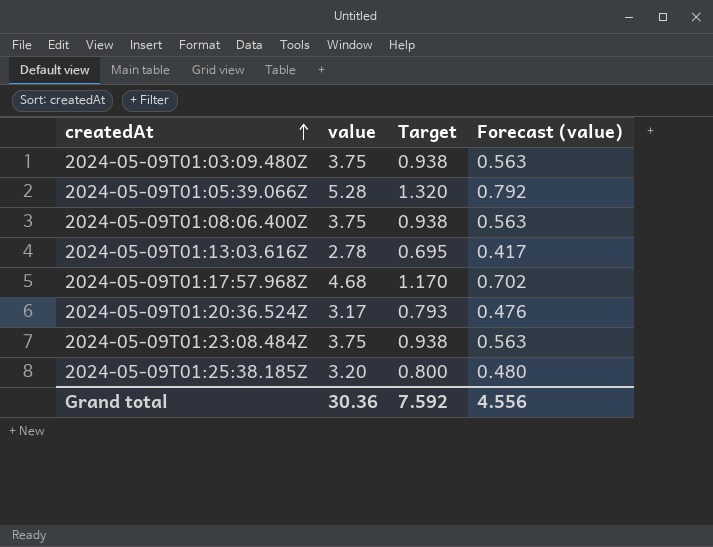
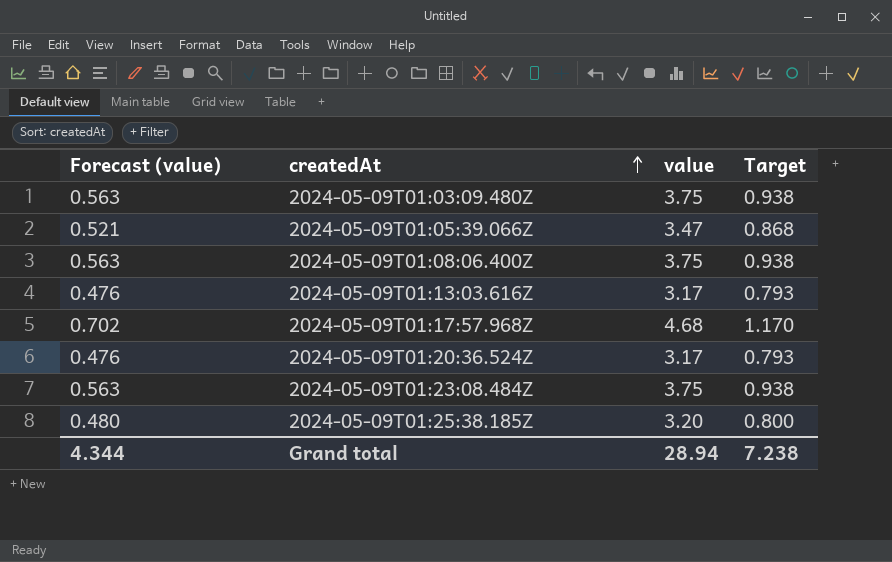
column Forecast (value) | position: 4 -> 1
2024-05-09T01:05:39.066Z | Forecast (value): 0.792 -> 0.521
2024-05-09T01:05:39.066Z | value: 5.28 -> 3.47
2024-05-09T01:05:39.066Z | Target: 1.320 -> 0.868
2024-05-09T01:13:03.616Z | Forecast (value): 0.417 -> 0.476
2024-05-09T01:13:03.616Z | value: 2.78 -> 3.17
2024-05-09T01:13:03.616Z | Target: 0.695 -> 0.793
Grand total | Forecast (value): 4.556 -> 4.344
Grand total | value: 30.36 -> 28.94
Grand total | Target: 7.592 -> 7.238

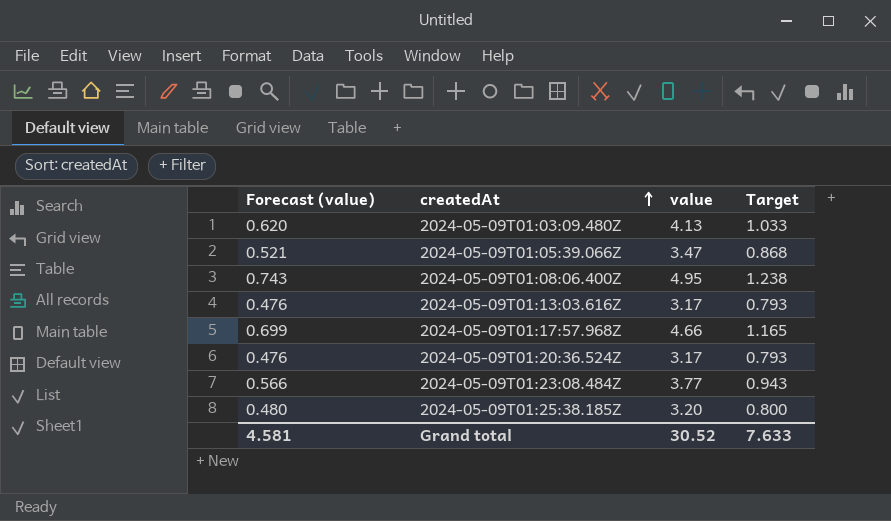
2024-05-09T01:03:09.480Z | Forecast (value): 0.563 -> 0.620
2024-05-09T01:03:09.480Z | value: 3.75 -> 4.13
2024-05-09T01:03:09.480Z | Target: 0.938 -> 1.033
2024-05-09T01:08:06.400Z | Forecast (value): 0.563 -> 0.743
2024-05-09T01:08:06.400Z | value: 3.75 -> 4.95
2024-05-09T01:08:06.400Z | Target: 0.938 -> 1.238
2024-05-09T01:17:57.968Z | Forecast (value): 0.702 -> 0.699
2024-05-09T01:17:57.968Z | value: 4.68 -> 4.66
2024-05-09T01:17:57.968Z | Target: 1.170 -> 1.165
2024-05-09T01:23:08.484Z | Forecast (value): 0.563 -> 0.566
2024-05-09T01:23:08.484Z | value: 3.75 -> 3.77
2024-05-09T01:23:08.484Z | Target: 0.938 -> 0.943
Grand total | Forecast (value): 4.344 -> 4.581
Grand total | value: 28.94 -> 30.52
Grand total | Target: 7.238 -> 7.633

